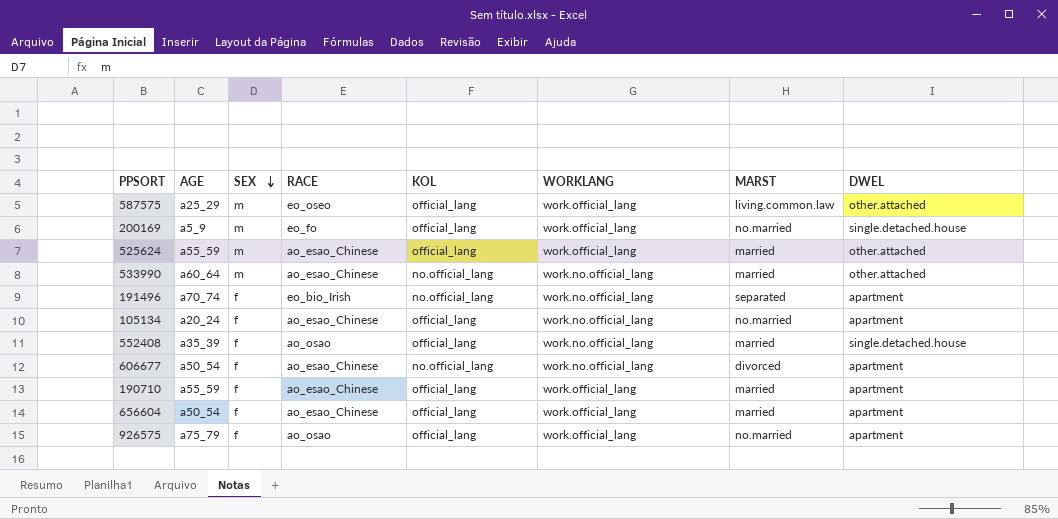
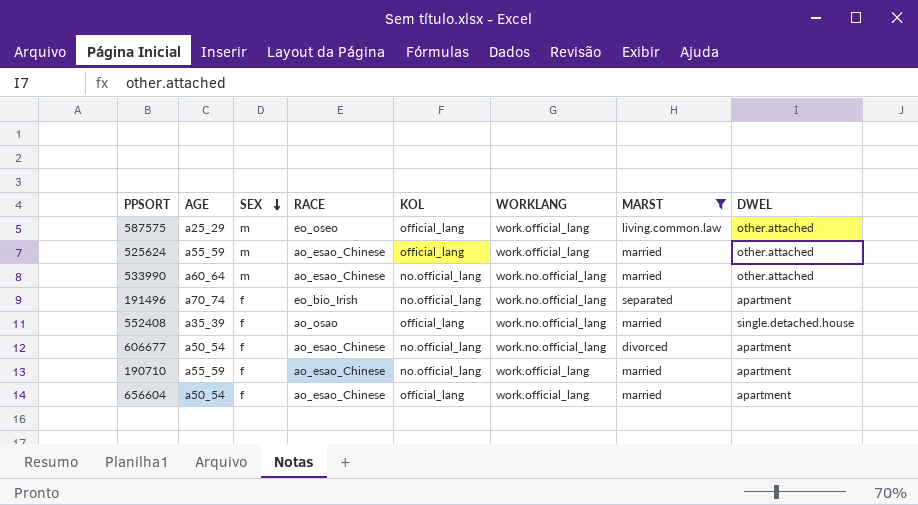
filter: none -> MARST != no.married
190710 | KOL: official_lang -> no.official_lang

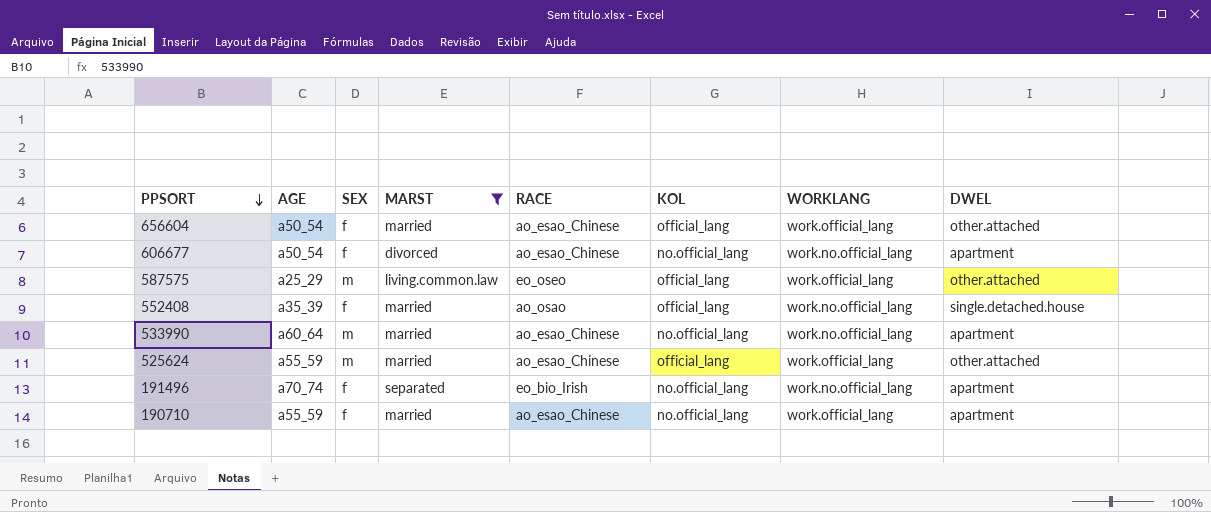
row order: SEX descending -> PPSORT descending
column MARST | position: 7 -> 4
656604 | DWEL: apartment -> other.attached
533990 | DWEL: other.attached -> apartment

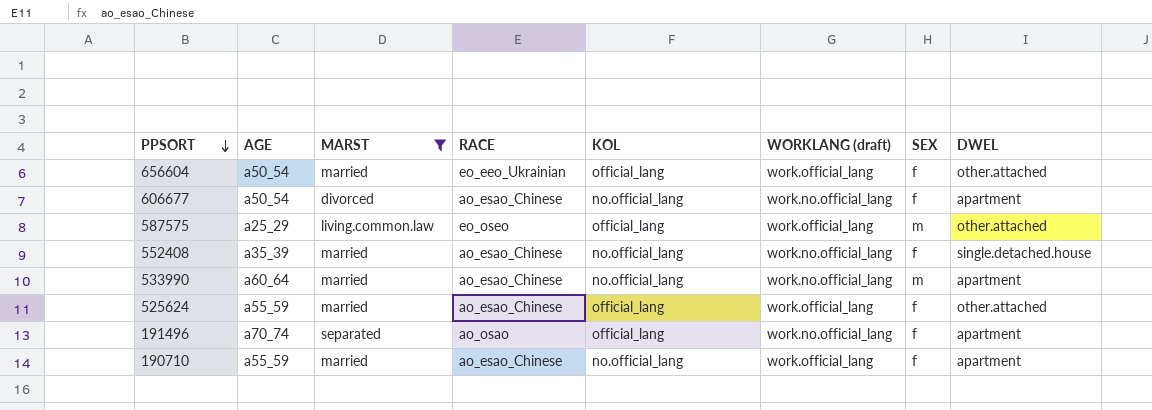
column name: WORKLANG -> WORKLANG (draft)
column SEX | position: 3 -> 7
656604 | RACE: ao_esao_Chinese -> eo_eeo_Ukrainian
552408 | RACE: ao_osao -> ao_esao_Chinese
552408 | KOL: official_lang -> no.official_lang
525624 | SEX: m -> f
191496 | RACE: eo_bio_Irish -> ao_osao
191496 | KOL: no.official_lang -> official_lang

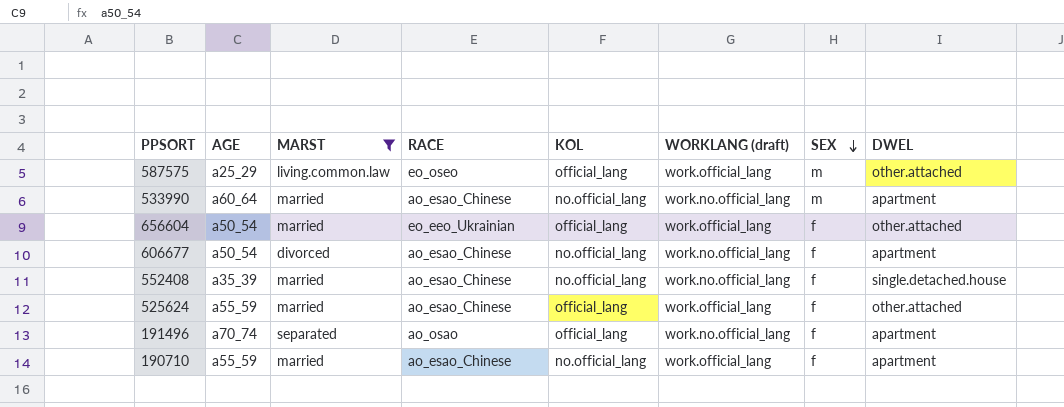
row order: PPSORT descending -> SEX descending

